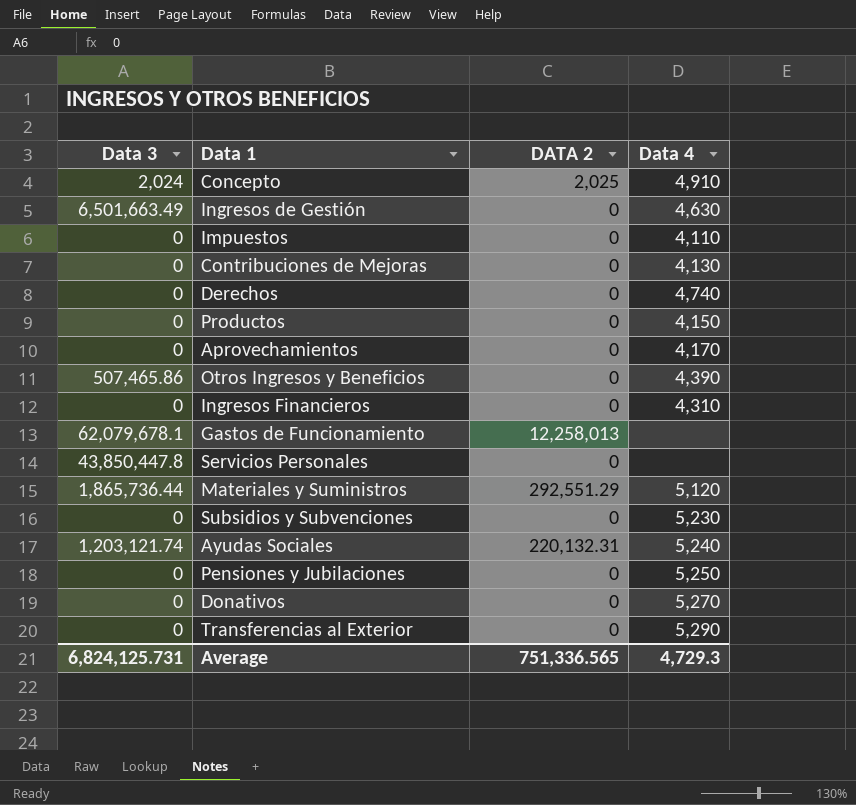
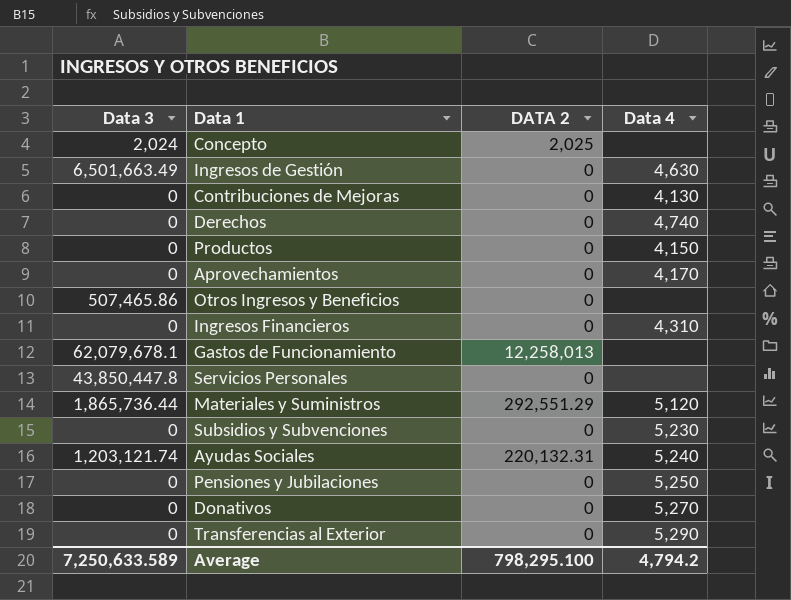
row Impuestos: 0 | 0 | 4,110 -> none
Concepto | Data 4: 4,910 -> none
Otros Ingresos y Beneficios | Data 4: 4,390 -> none
Average | Data 3: 6,824,125.731 -> 7,250,633.589
Average | DATA 2: 751,336.565 -> 798,295.100
Average | Data 4: 4,729.3 -> 4,794.2

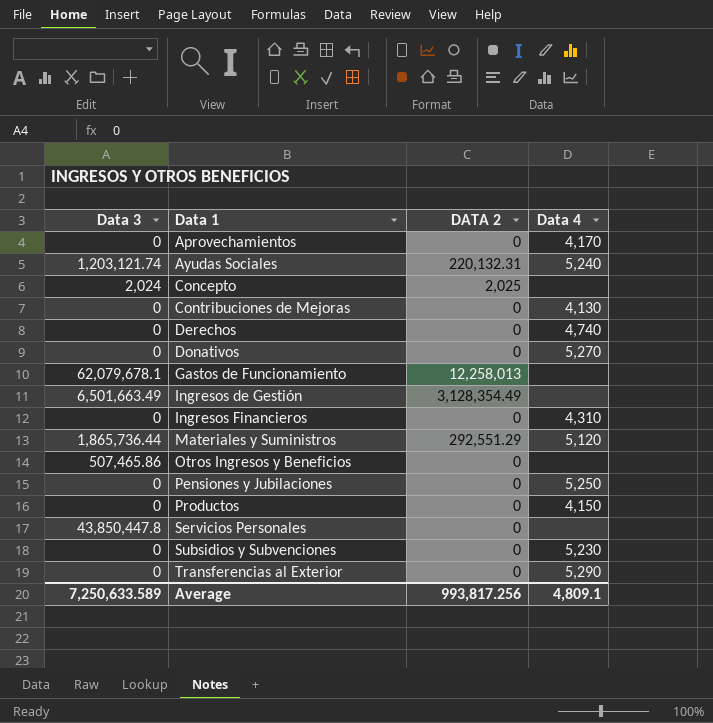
row order: none -> Data 1 ascending
Ingresos de Gestión | DATA 2: 0 -> 3,128,354.49
Ingresos de Gestión | Data 4: 4,630 -> none
Average | DATA 2: 798,295.100 -> 993,817.256
Average | Data 4: 4,794.2 -> 4,809.1

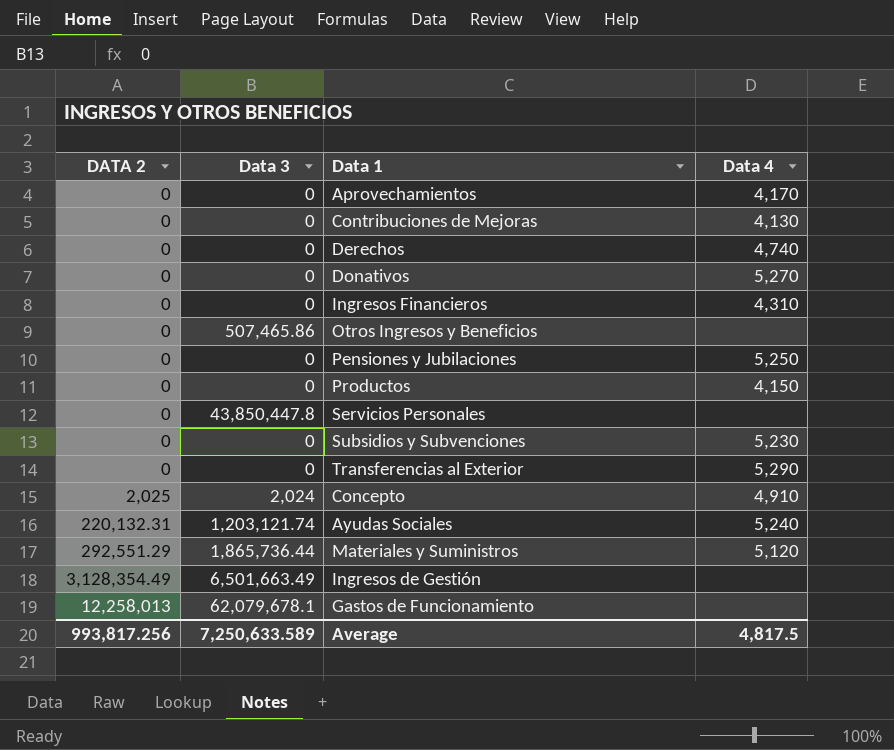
row order: Data 1 ascending -> DATA 2 ascending
column DATA 2 | position: 3 -> 1
Concepto | Data 4: none -> 4,910
Average | Data 4: 4,809.1 -> 4,817.5

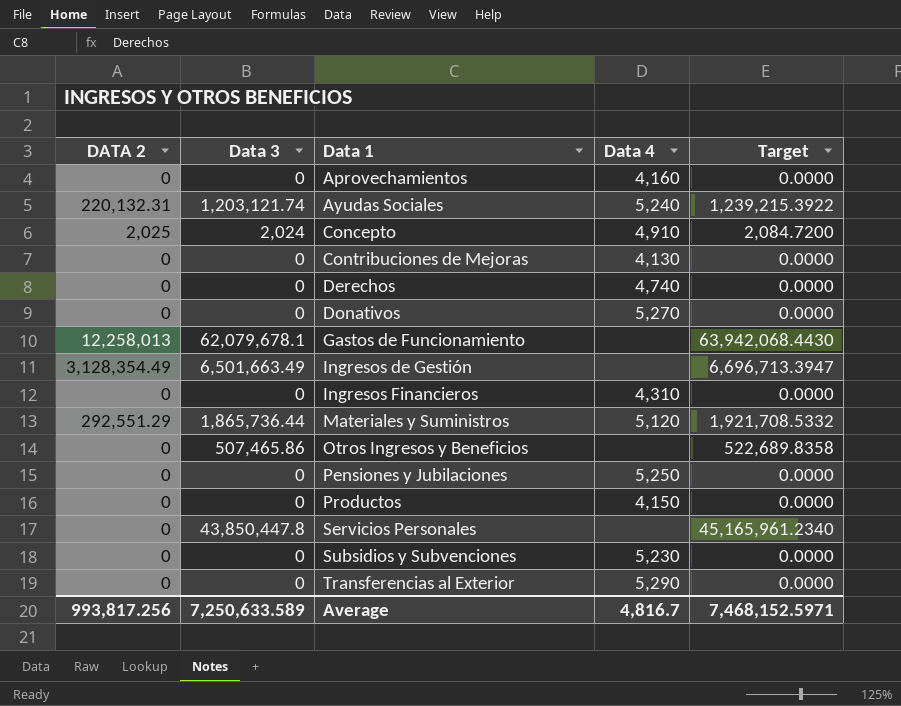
row order: DATA 2 ascending -> Data 1 ascending
column Target | formula: none -> [Data 3] * 1.03
Aprovechamientos | Data 4: 4,170 -> 4,160
Average | Data 4: 4,817.5 -> 4,816.7

